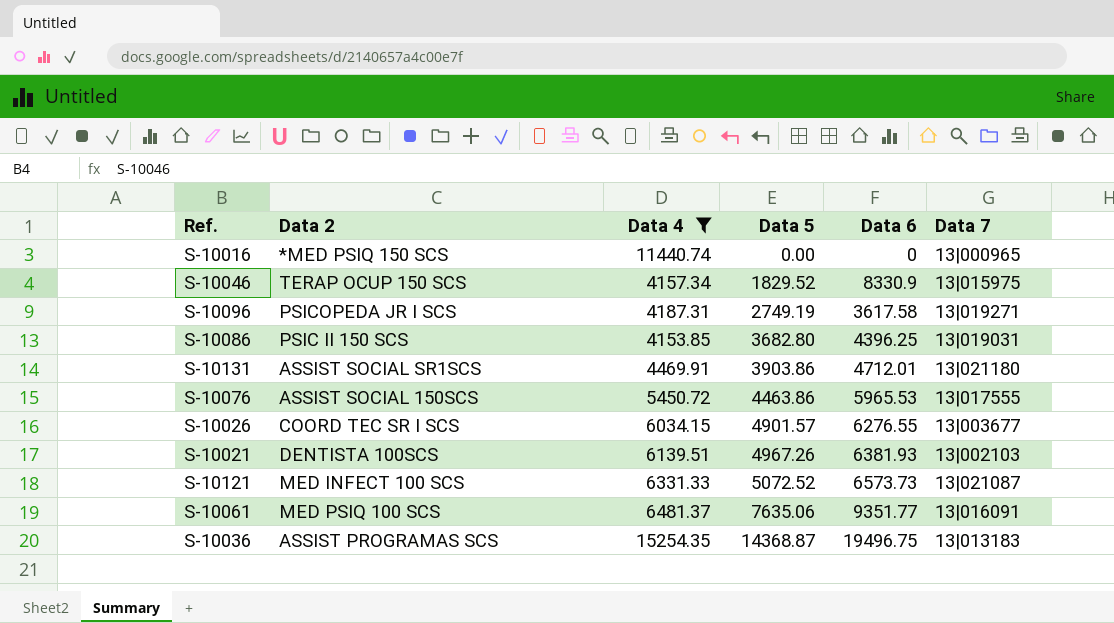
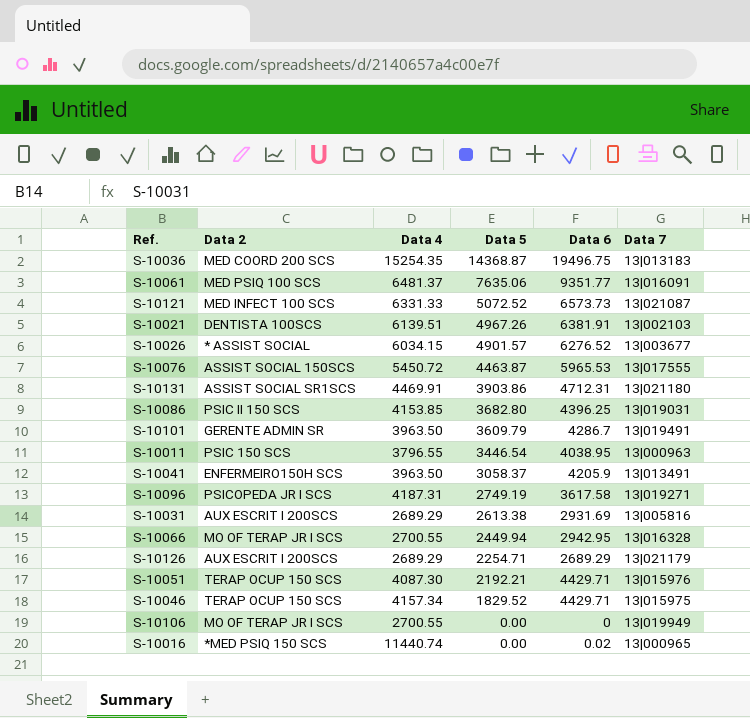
filter: Data 4 >= 4153.85 -> none
row order: Data 5 ascending -> Data 5 descending
S-10036 | Data 2: ASSIST PROGRAMAS SCS -> MED COORD 200 SCS
S-10021 | Data 6: 6381.93 -> 6381.91
S-10026 | Data 2: COORD TEC SR I SCS -> * ASSIST SOCIAL
S-10026 | Data 6: 6276.55 -> 6276.52
S-10076 | Data 5: 4463.86 -> 4463.87
S-10131 | Data 6: 4712.01 -> 4712.31
S-10046 | Data 6: 8330.9 -> 4429.71
S-10016 | Data 6: 0 -> 0.02

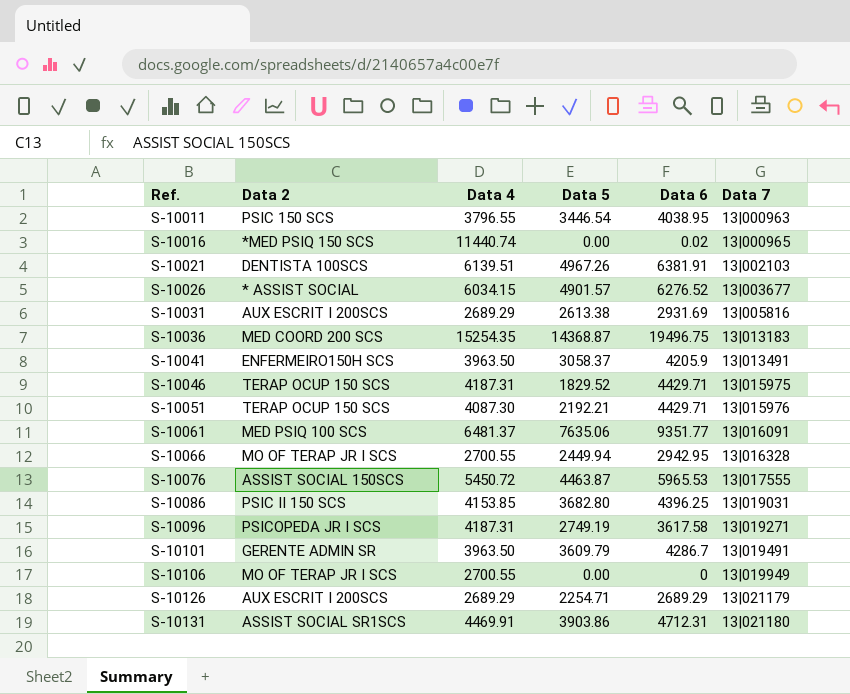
row order: Data 5 descending -> Ref. ascending
row S-10121: MED INFECT 100 SCS | 6331.33 | 5072.52 | 6573.73 | 13|021087 -> none
S-10046 | Data 4: 4157.34 -> 4187.31

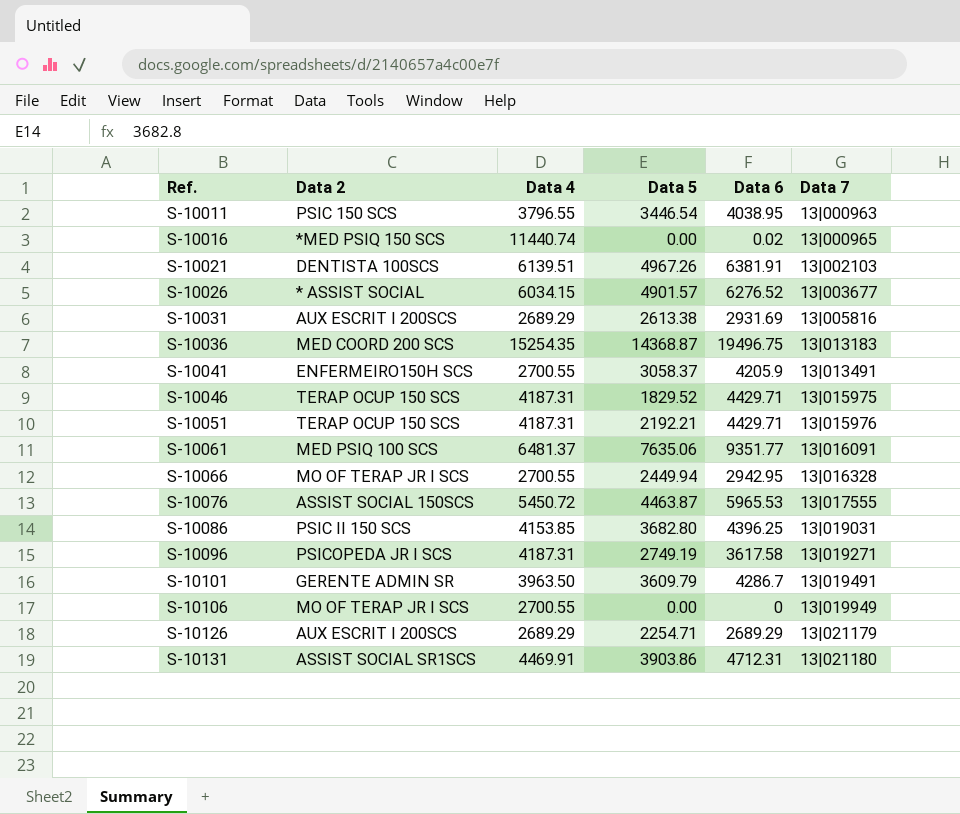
S-10041 | Data 4: 3963.50 -> 2700.55
S-10051 | Data 4: 4087.30 -> 4187.31

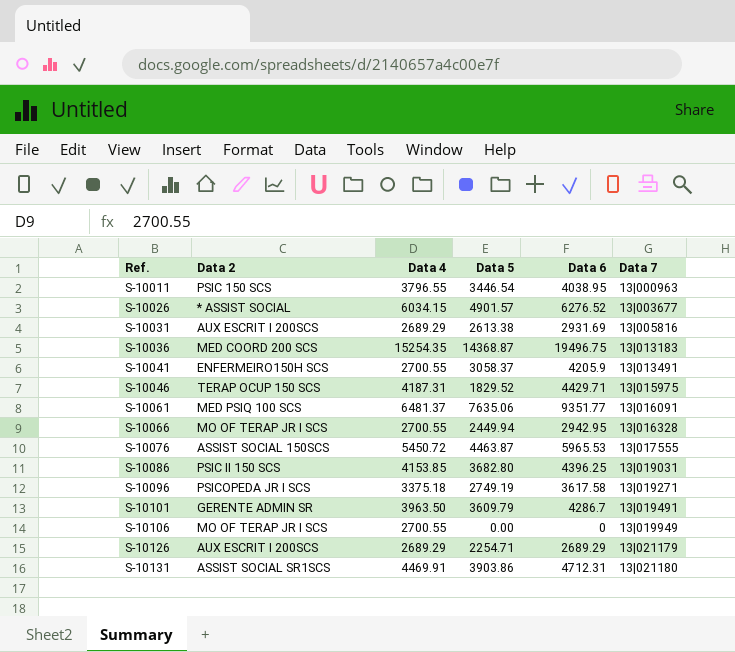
row S-10016: *MED PSIQ 150 SCS | 11440.74 | 0.00 | 0.02 | 13|000965 -> none
row S-10021: DENTISTA 100SCS | 6139.51 | 4967.26 | 6381.91 | 13|002103 -> none
row S-10051: TERAP OCUP 150 SCS | 4187.31 | 2192.21 | 4429.71 | 13|015976 -> none
S-10096 | Data 4: 4187.31 -> 3375.18

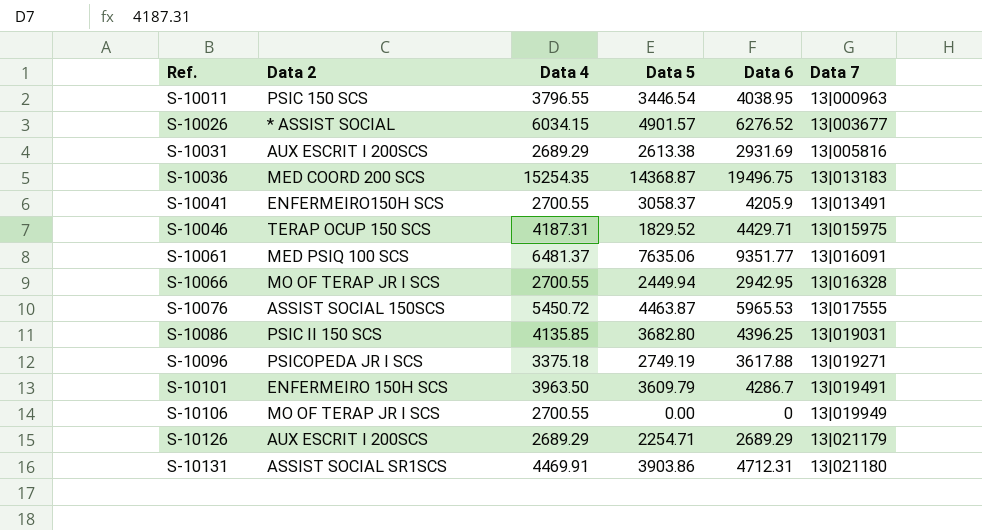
S-10086 | Data 4: 4153.85 -> 4135.85
S-10096 | Data 6: 3617.58 -> 3617.88
S-10101 | Data 2: GERENTE ADMIN SR -> ENFERMEIRO 150H SCS

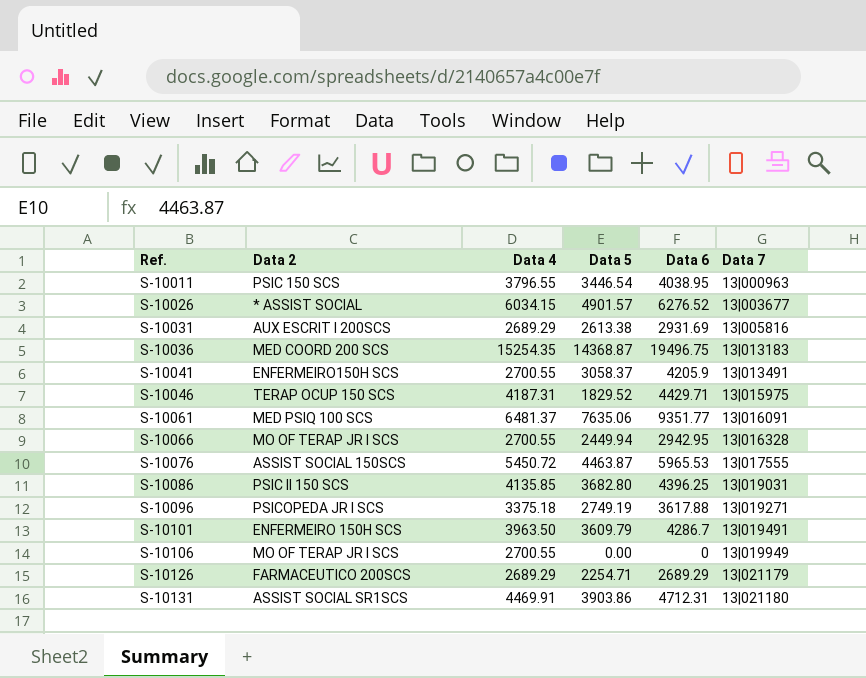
S-10126 | Data 2: AUX ESCRIT I 200SCS -> FARMACEUTICO 200SCS

